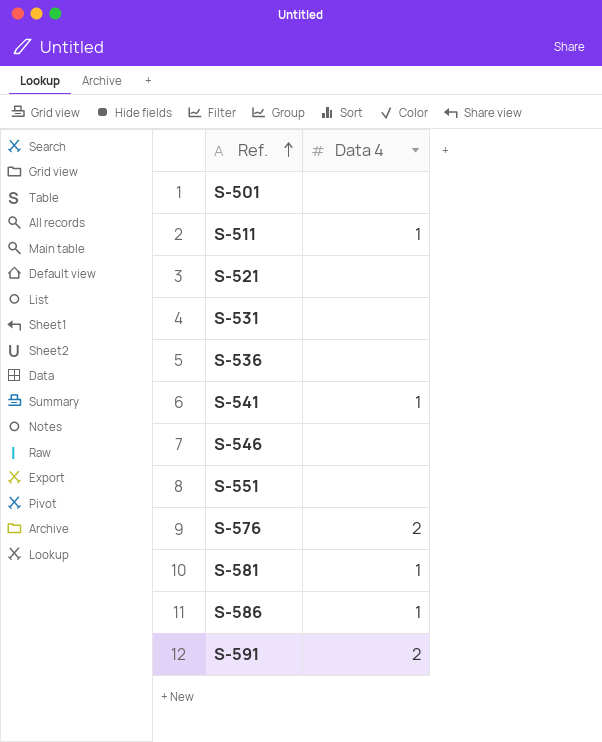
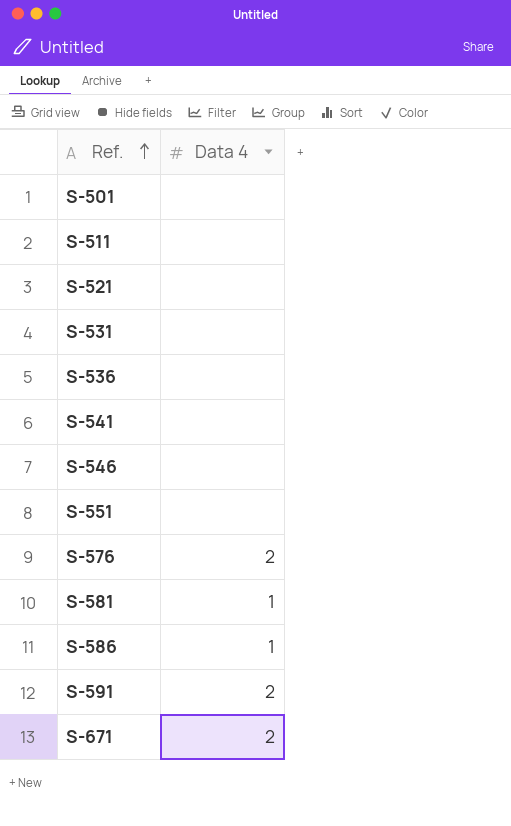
S-511 | Data 4: 1 -> none
S-541 | Data 4: 1 -> none
row S-671: none -> 2

